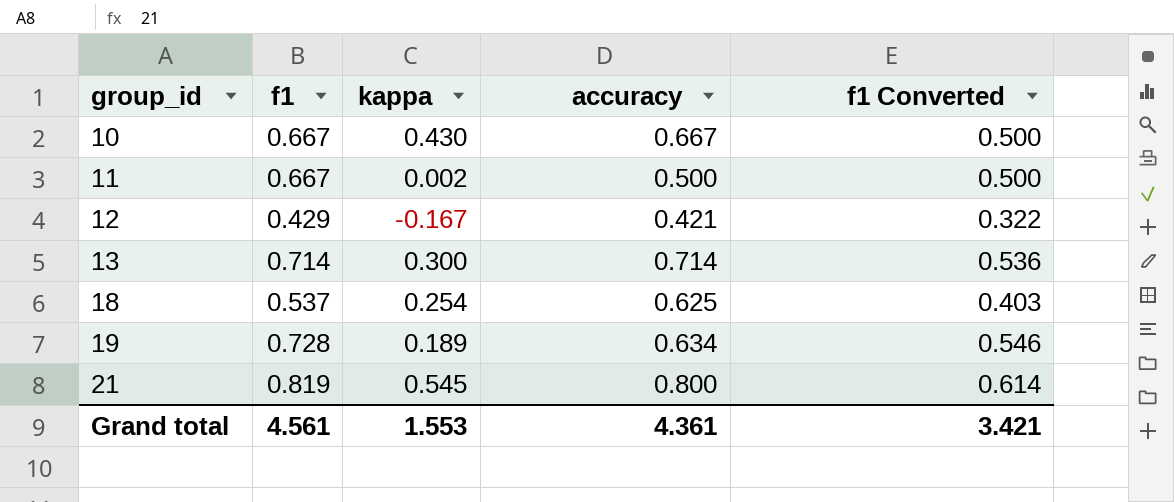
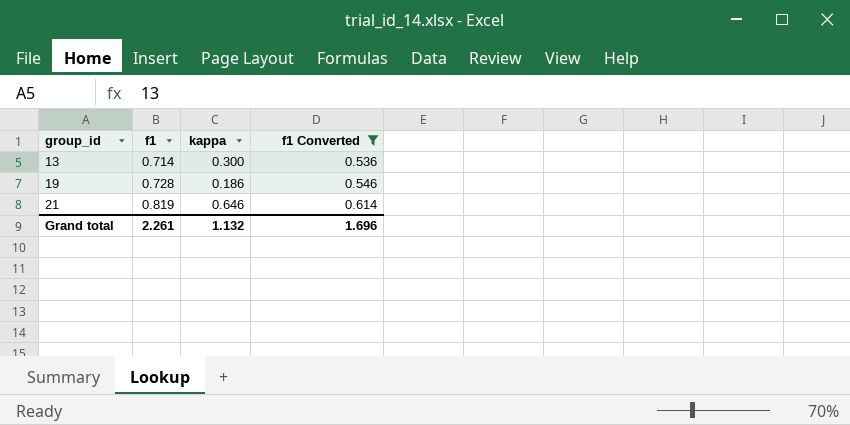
filter: none -> f1 Converted >= 0.536
column accuracy | position: 4 -> none
19 | kappa: 0.189 -> 0.186
21 | kappa: 0.545 -> 0.646
Grand total | f1: 4.561 -> 2.261
Grand total | kappa: 1.553 -> 1.132
Grand total | f1 Converted: 3.421 -> 1.696

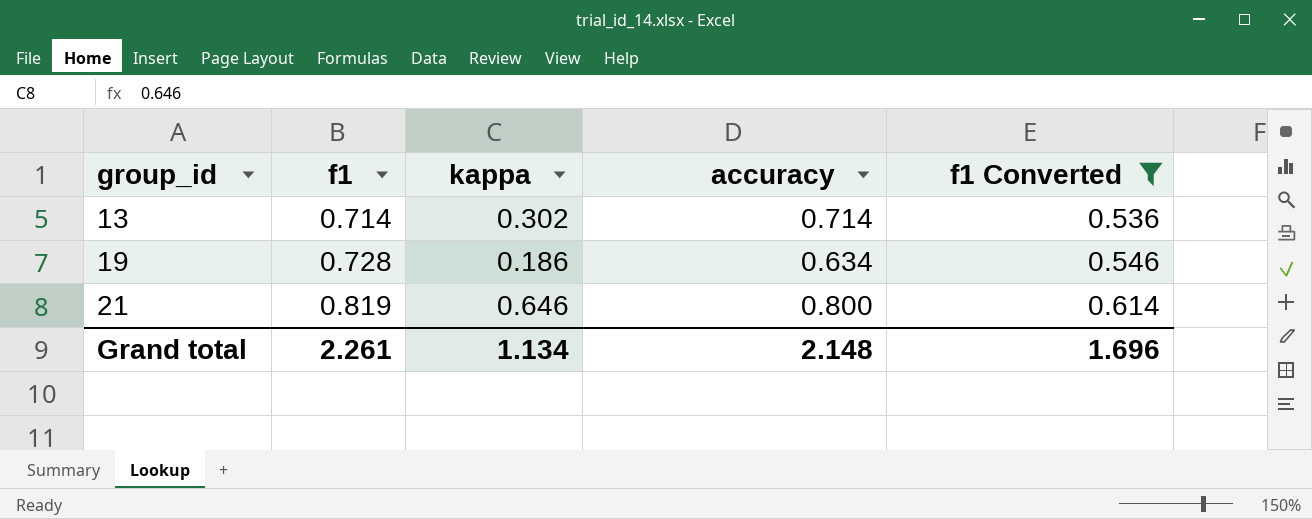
column accuracy | position: none -> 4
13 | kappa: 0.300 -> 0.302
Grand total | kappa: 1.132 -> 1.134

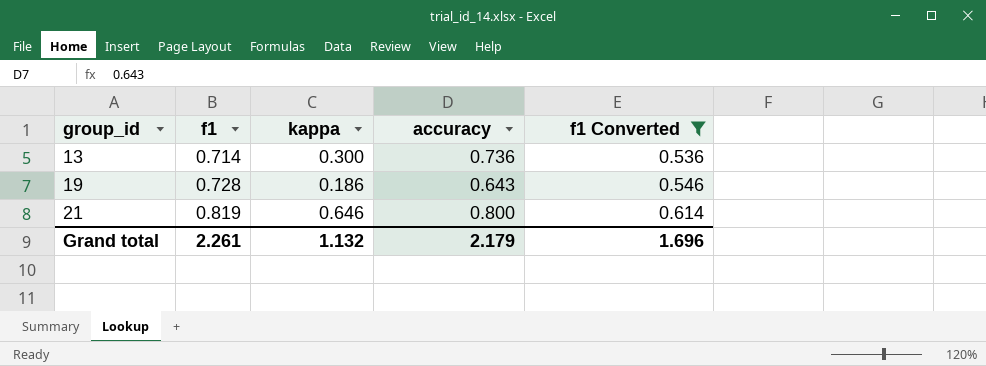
13 | kappa: 0.302 -> 0.300
13 | accuracy: 0.714 -> 0.736
19 | accuracy: 0.634 -> 0.643
Grand total | kappa: 1.134 -> 1.132
Grand total | accuracy: 2.148 -> 2.179

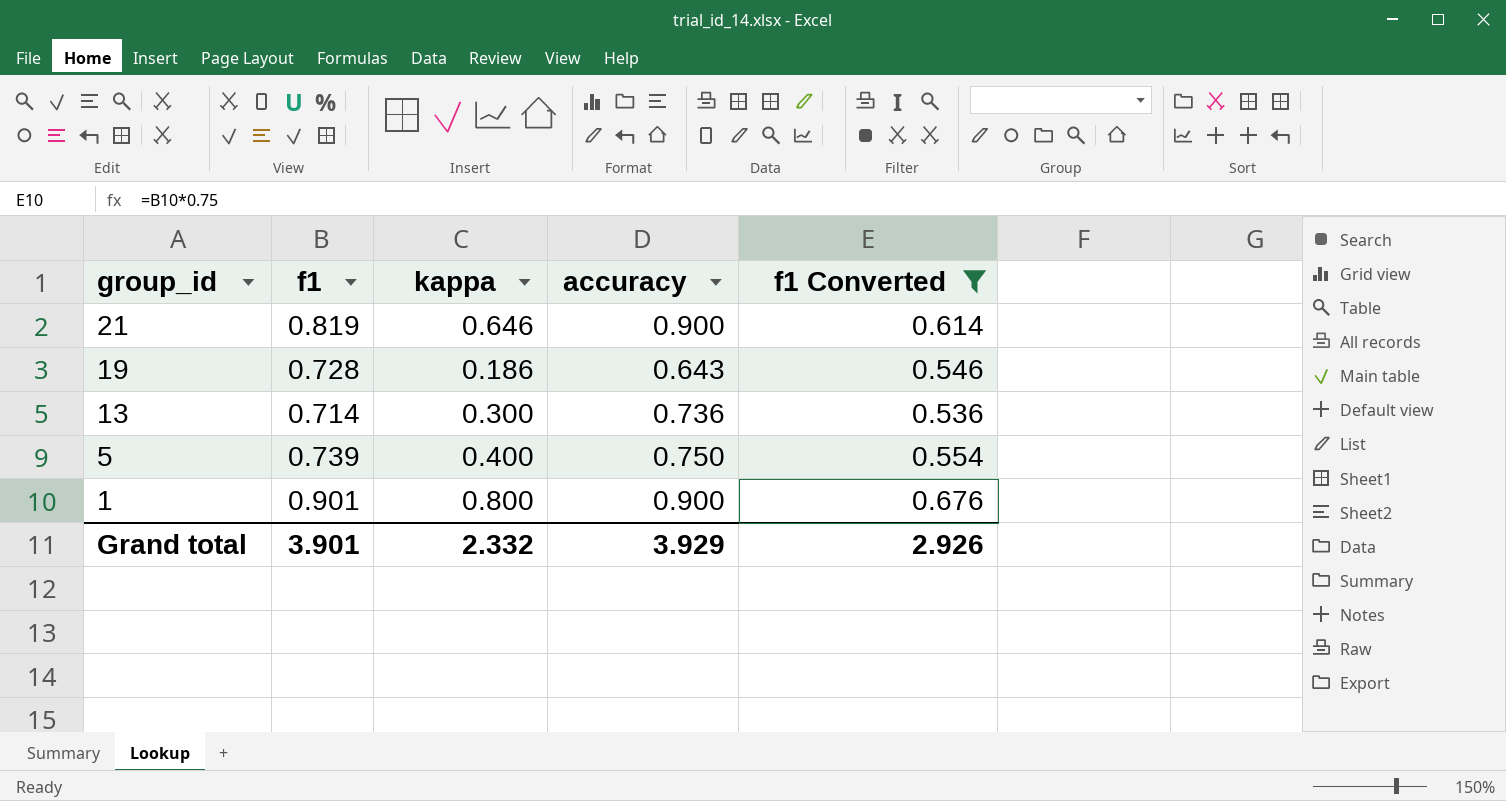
row order: group_id ascending -> group_id descending
21 | accuracy: 0.800 -> 0.900
row 5: none -> 0.739 | 0.400 | 0.750 | 0.554
row 1: none -> 0.901 | 0.800 | 0.900 | 0.676
Grand total | f1: 2.261 -> 3.901
Grand total | kappa: 1.132 -> 2.332
Grand total | accuracy: 2.179 -> 3.929
Grand total | f1 Converted: 1.696 -> 2.926

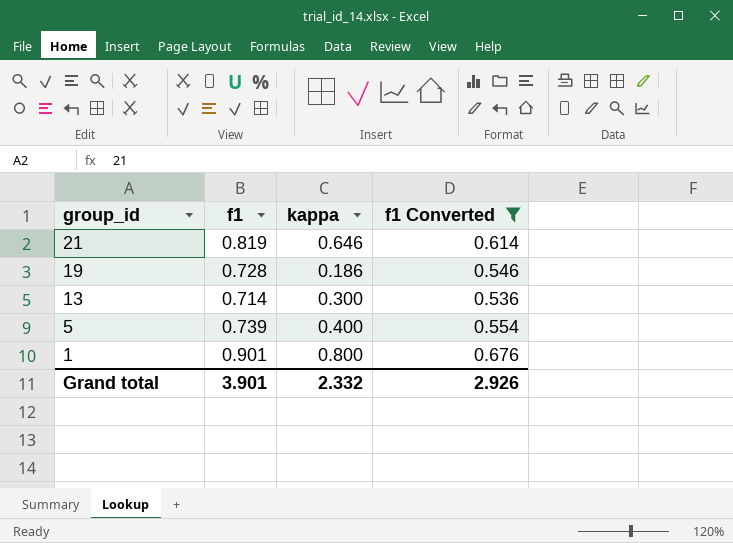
column accuracy | position: 4 -> none

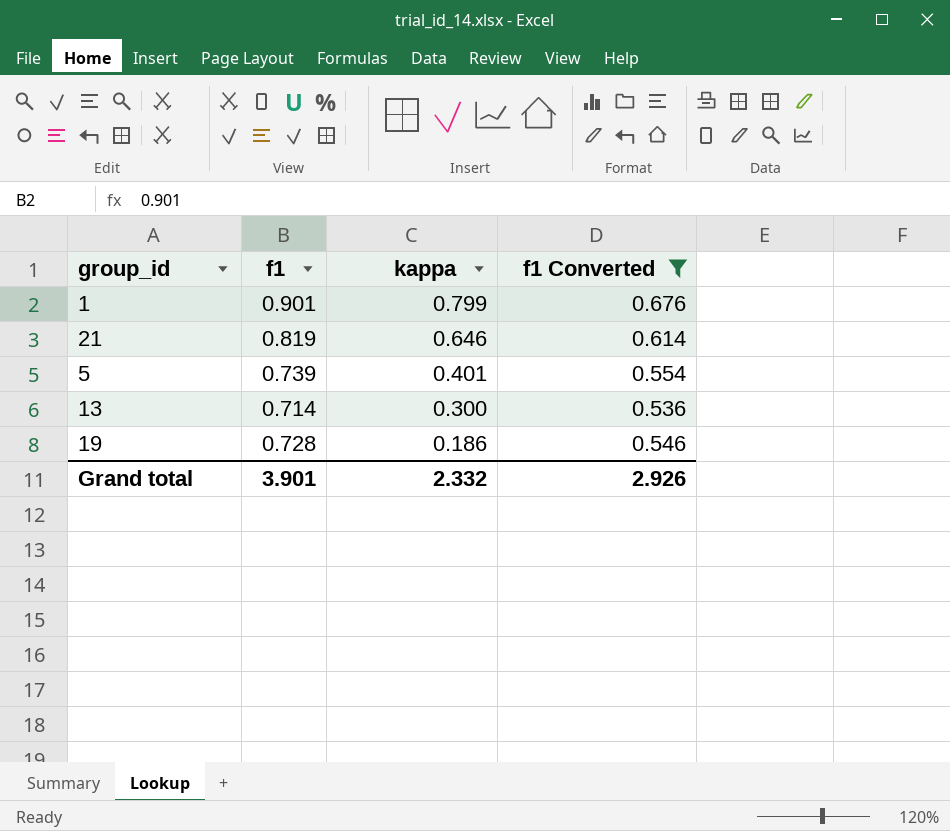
row order: group_id descending -> kappa descending
1 | kappa: 0.800 -> 0.799
5 | kappa: 0.400 -> 0.401

